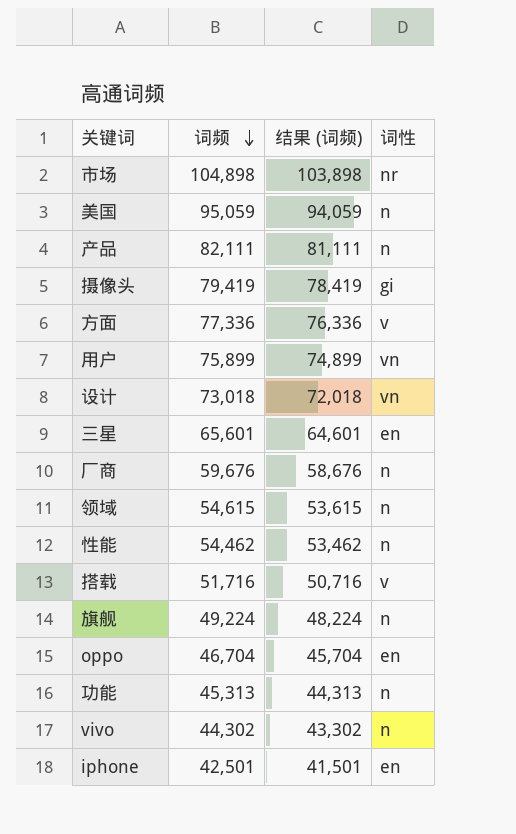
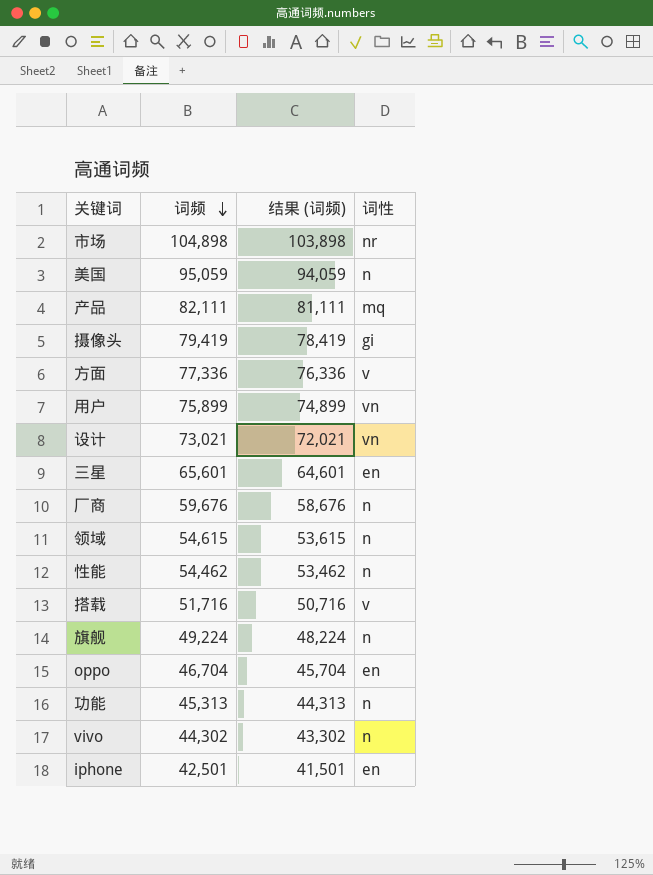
产品 | 词性: n -> mq
设计 | 词频: 73,018 -> 73,021
设计 | 结果 (词频): 72,018 -> 72,021

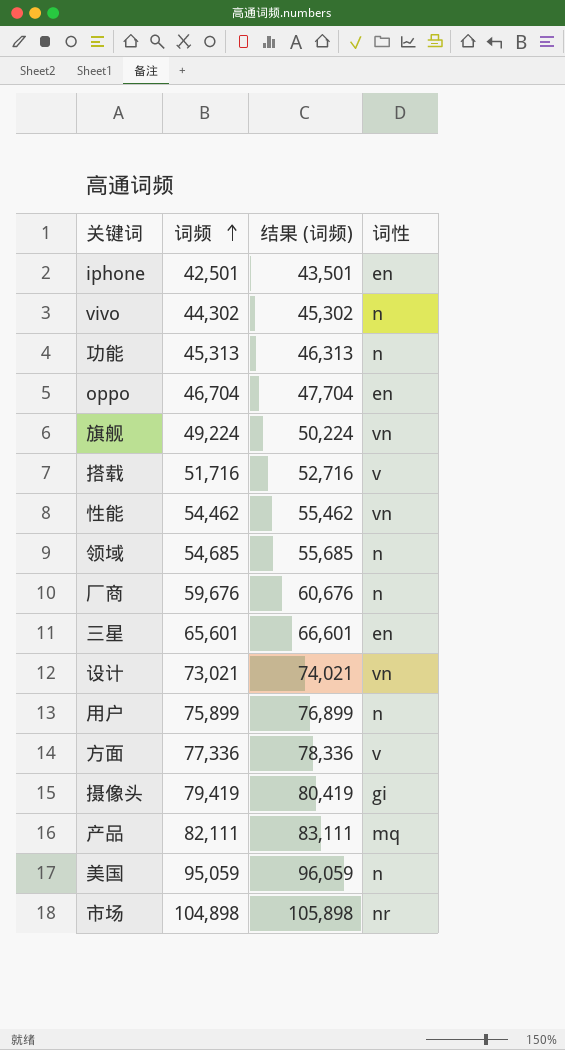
row order: 词频 descending -> 词频 ascending
column 结果 (词频) | formula: [词频] - 1000 -> [词频] + 1000
旗舰 | 词性: n -> vn
性能 | 词性: n -> vn
领域 | 词频: 54,615 -> 54,685
用户 | 词性: vn -> n

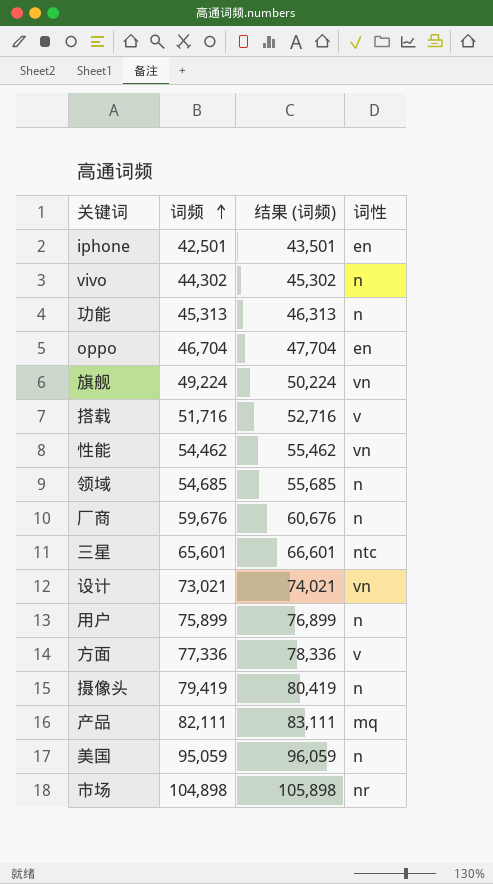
三星 | 词性: en -> ntc
摄像头 | 词性: gi -> n

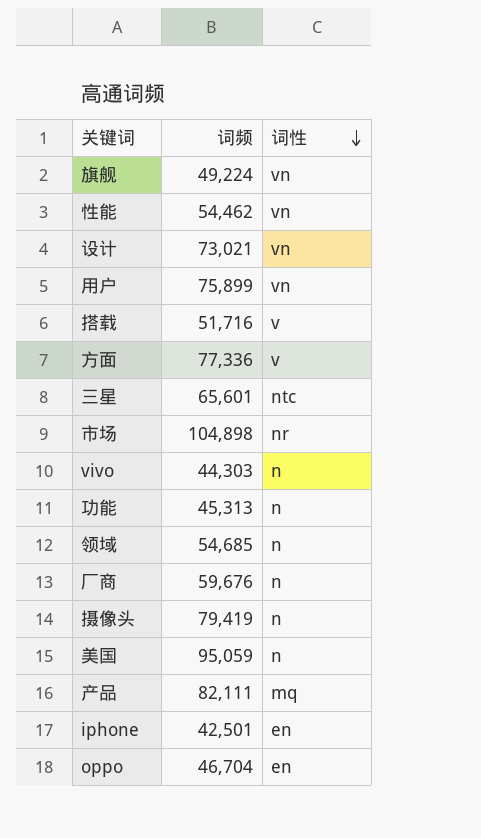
row order: 词频 ascending -> 词性 descending
column 结果 (词频) | formula: [词频] + 1000 -> none
用户 | 词性: n -> vn
vivo | 词频: 44,302 -> 44,303

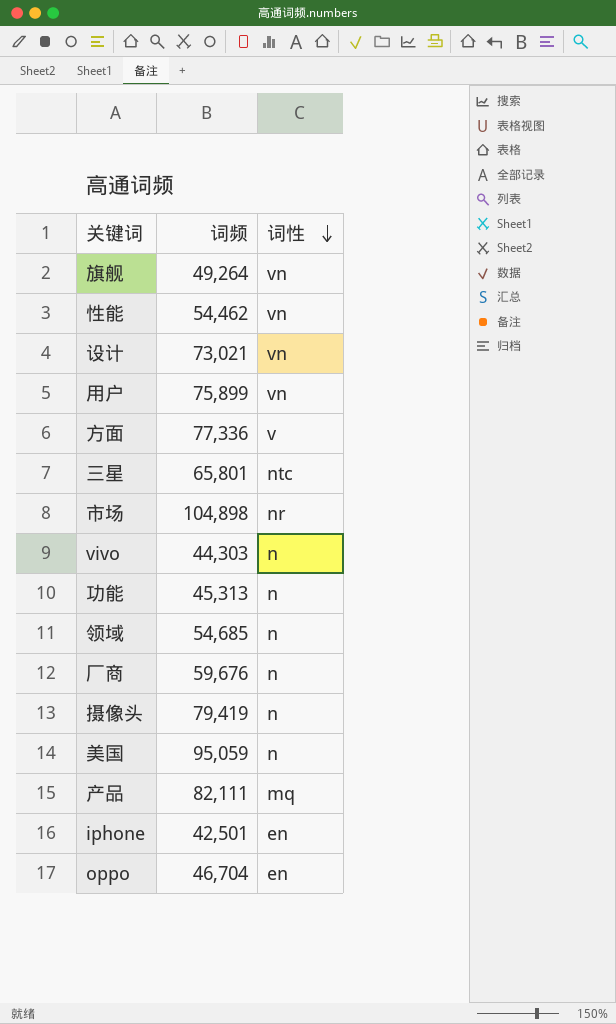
row 搭载: 51,716 | v -> none
旗舰 | 词频: 49,224 -> 49,264
三星 | 词频: 65,601 -> 65,801

